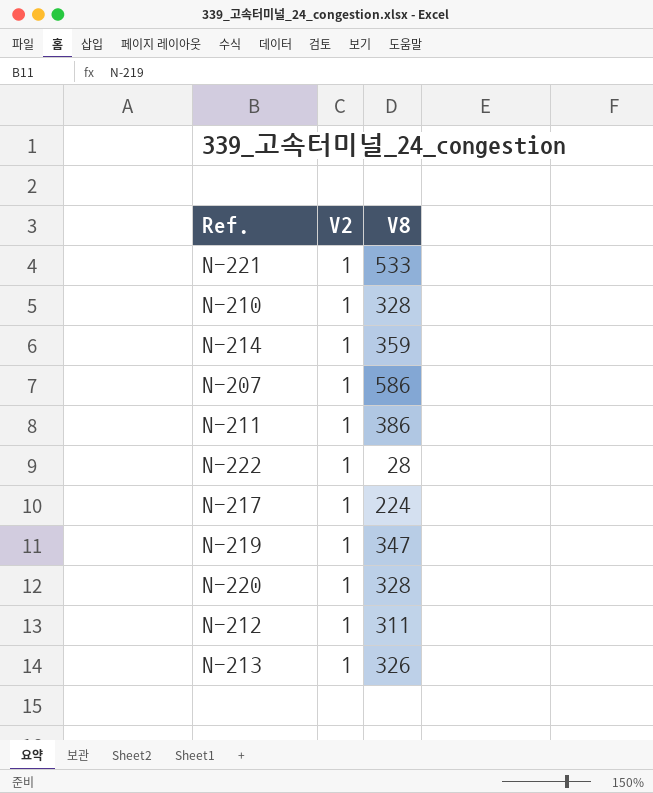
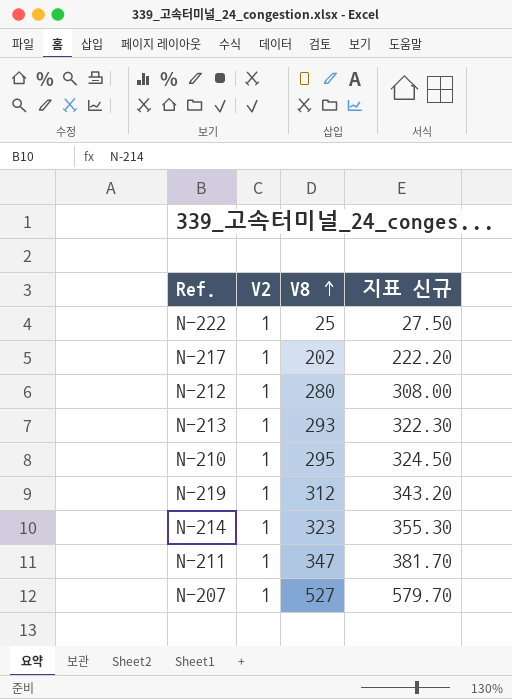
row order: none -> V8 ascending
column 지표 신규 | formula: none -> [V8] * 1.1
row N-221: 1 | 533 -> none
row N-220: 1 | 328 -> none
N-222 | V8: 28 -> 25
N-217 | V8: 224 -> 202
N-212 | V8: 311 -> 280
N-213 | V8: 326 -> 293
N-210 | V8: 328 -> 295
N-219 | V8: 347 -> 312
N-214 | V8: 359 -> 323
N-211 | V8: 386 -> 347
N-207 | V8: 586 -> 527

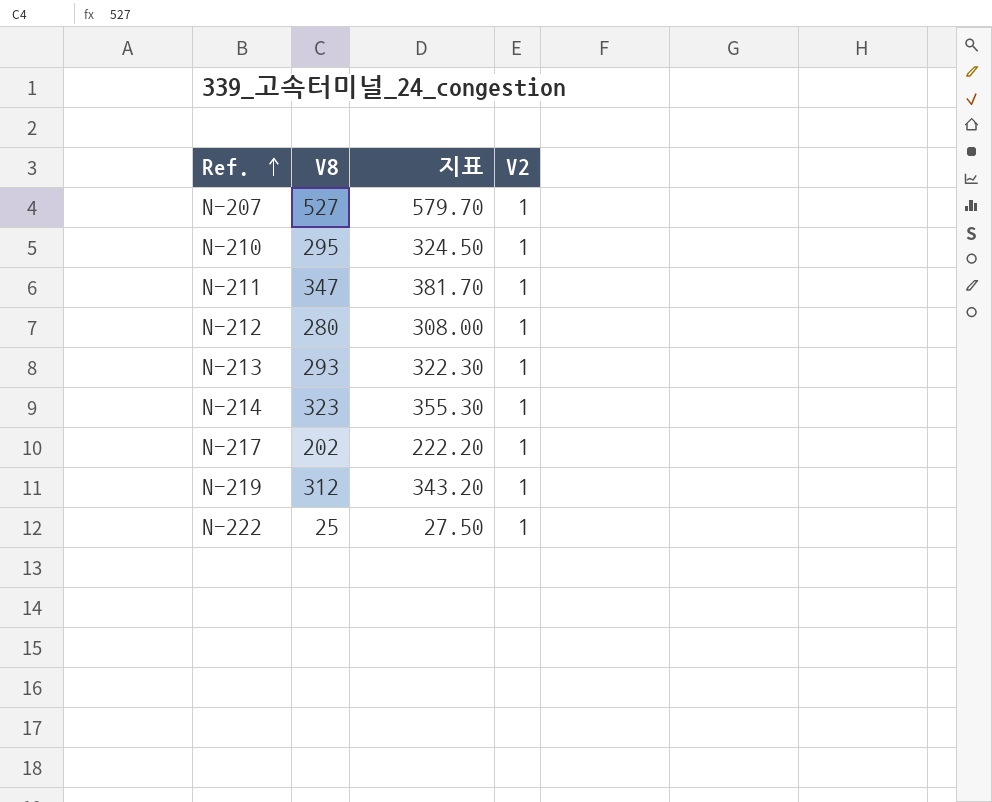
row order: V8 ascending -> Ref. ascending
column name: 지표 신규 -> 지표
column V2 | position: 2 -> 4

